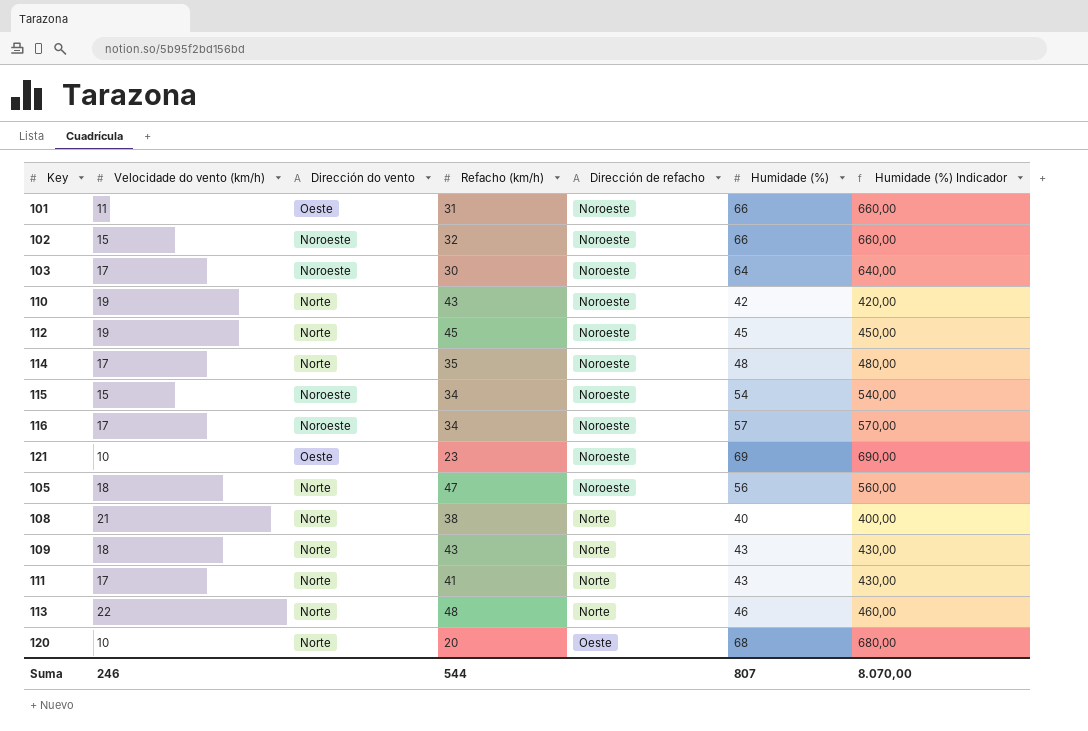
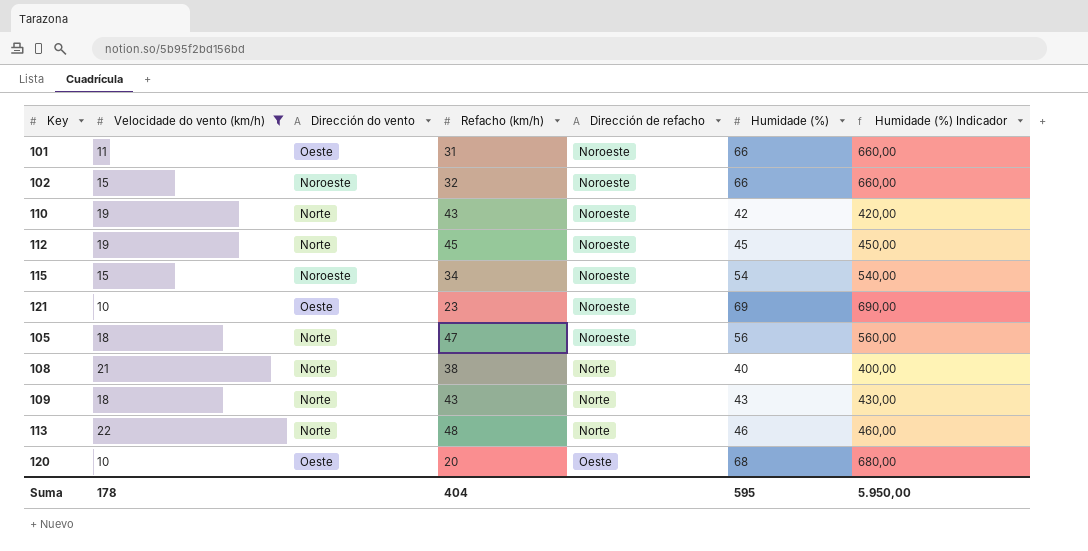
filter: none -> Velocidade do vento (km/h) != 17
120 | Dirección do vento: Norte -> Oeste
Suma | Velocidade do vento (km/h): 246 -> 178
Suma | Refacho (km/h): 544 -> 404
Suma | Humidade (%): 807 -> 595
Suma | Humidade (%) Indicador: 8.070,00 -> 5.950,00

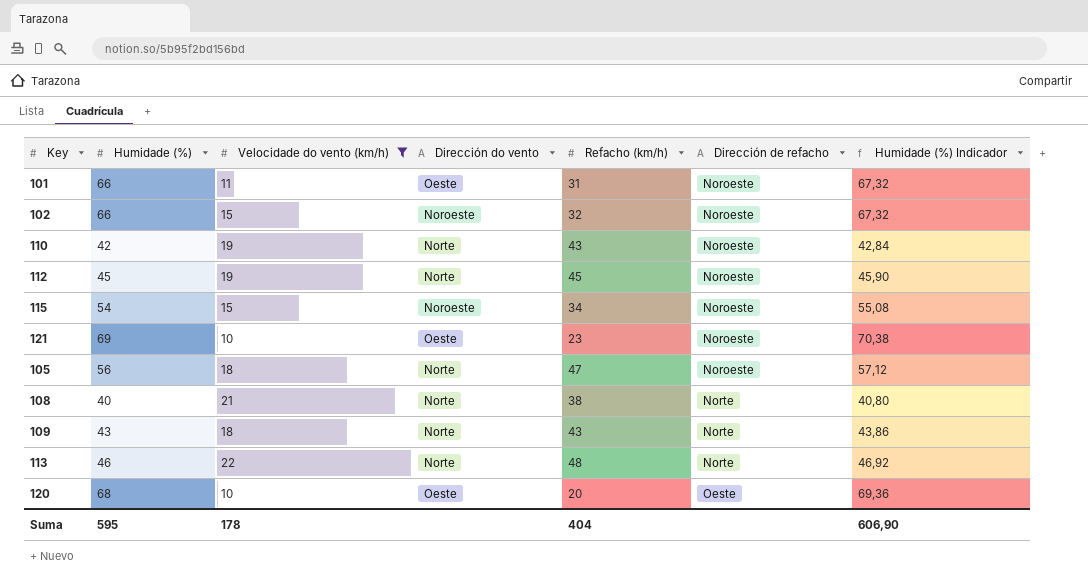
column Humidade (%) | position: 6 -> 2
column Humidade (%) Indicador | formula: [Humidade (%)] * 10 -> [Humidade (%)] * 1,02
Suma | Humidade (%) Indicador: 5.950,00 -> 606,90

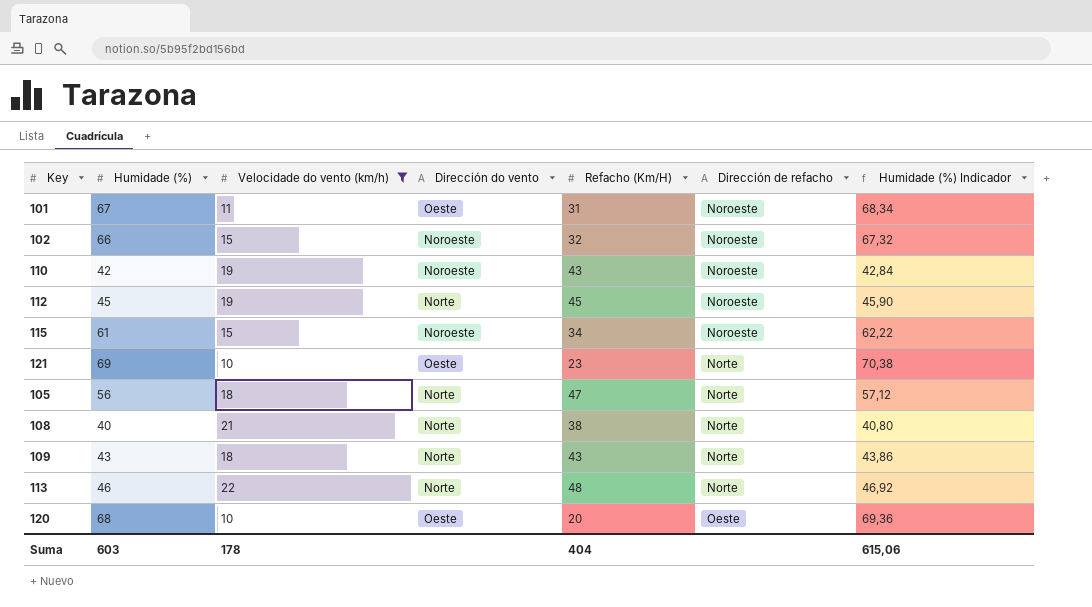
column name: Refacho (km/h) -> Refacho (Km/H)
101 | Humidade (%): 66 -> 67
101 | Humidade (%) Indicador: 67,32 -> 68,34
110 | Dirección do vento: Norte -> Noroeste
115 | Humidade (%): 54 -> 61
115 | Humidade (%) Indicador: 55,08 -> 62,22
121 | Dirección de refacho: Noroeste -> Norte
105 | Dirección de refacho: Noroeste -> Norte
Suma | Humidade (%): 595 -> 603
Suma | Humidade (%) Indicador: 606,90 -> 615,06

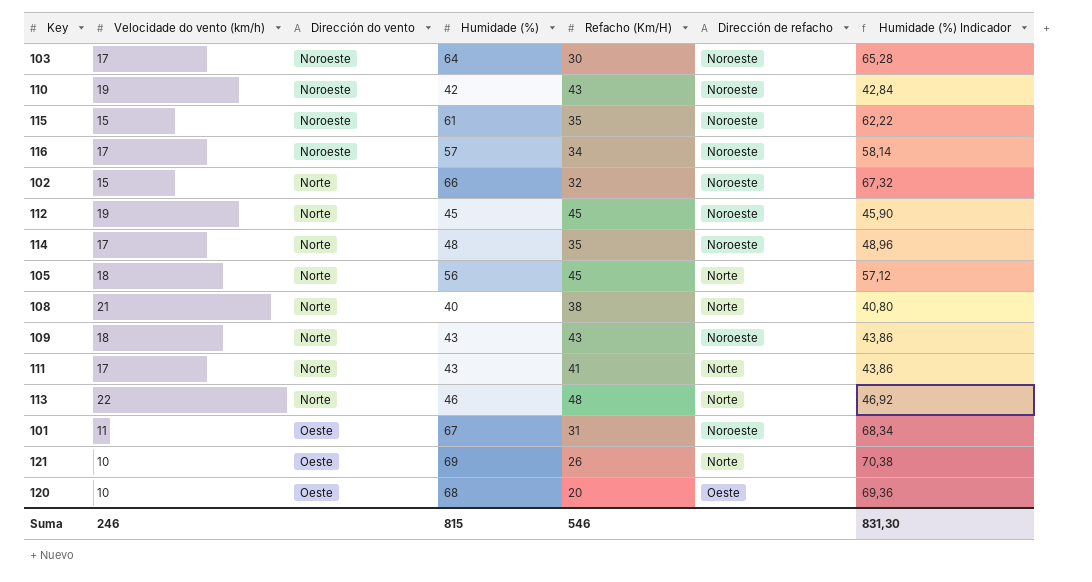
filter: Velocidade do vento (km/h) != 17 -> none
row order: Dirección de refacho ascending -> Dirección do vento ascending
column Humidade (%) | position: 2 -> 4
115 | Refacho (Km/H): 34 -> 35
102 | Dirección do vento: Noroeste -> Norte
105 | Refacho (Km/H): 47 -> 45
109 | Dirección de refacho: Norte -> Noroeste
121 | Refacho (Km/H): 23 -> 26
Suma | Velocidade do vento (km/h): 178 -> 246
Suma | Humidade (%): 603 -> 815
Suma | Refacho (Km/H): 404 -> 546
Suma | Humidade (%) Indicador: 615,06 -> 831,30

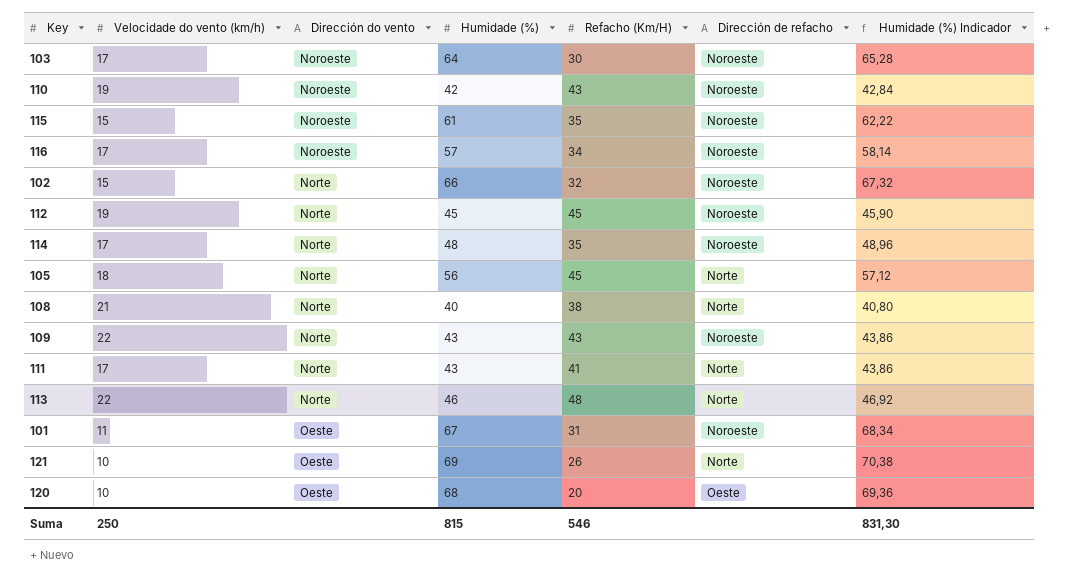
109 | Velocidade do vento (km/h): 18 -> 22
Suma | Velocidade do vento (km/h): 246 -> 250

